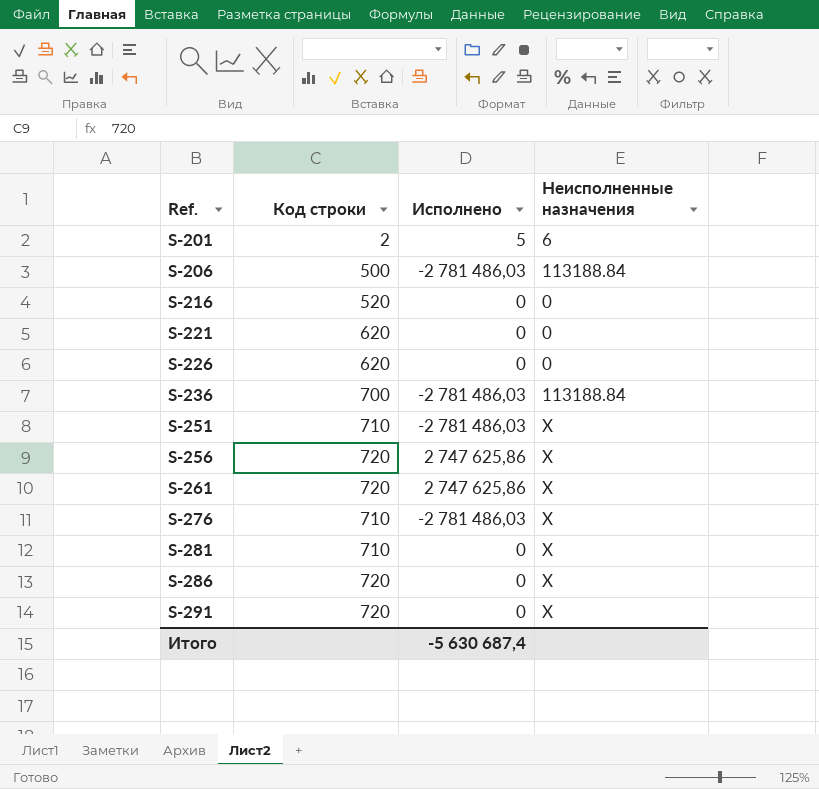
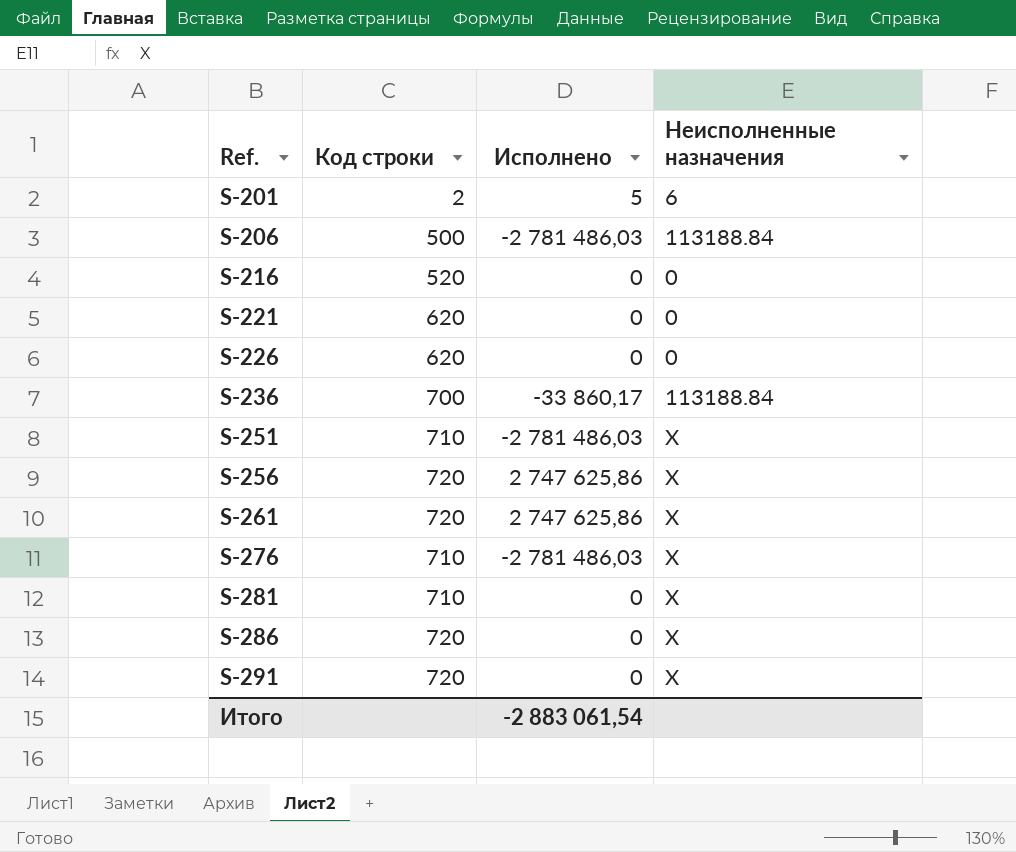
S-236 | Исполнено: -2 781 486,03 -> -33 860,17
Итого | Исполнено: -5 630 687,4 -> -2 883 061,54

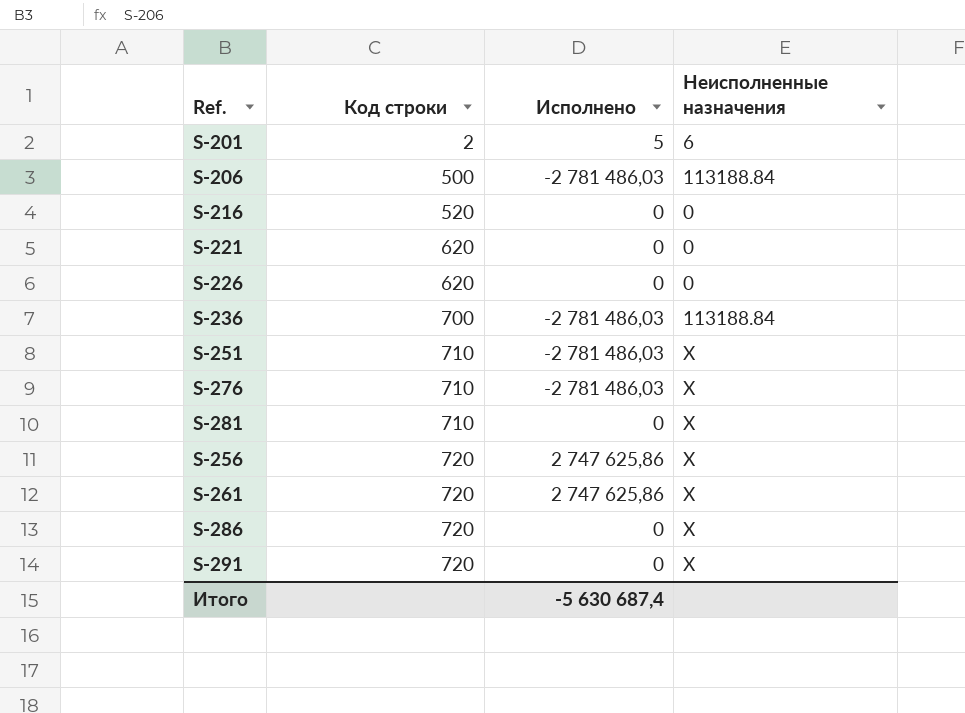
row order: Ref. ascending -> Код строки ascending
S-236 | Исполнено: -33 860,17 -> -2 781 486,03
Итого | Исполнено: -2 883 061,54 -> -5 630 687,4

